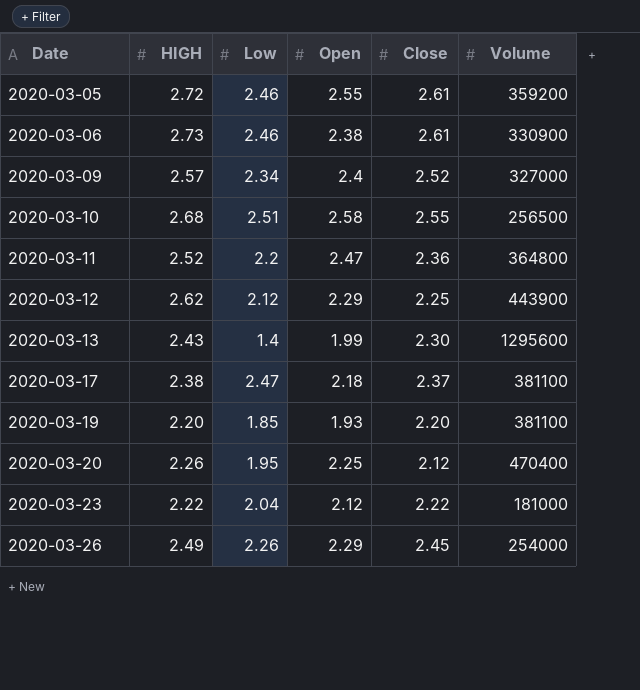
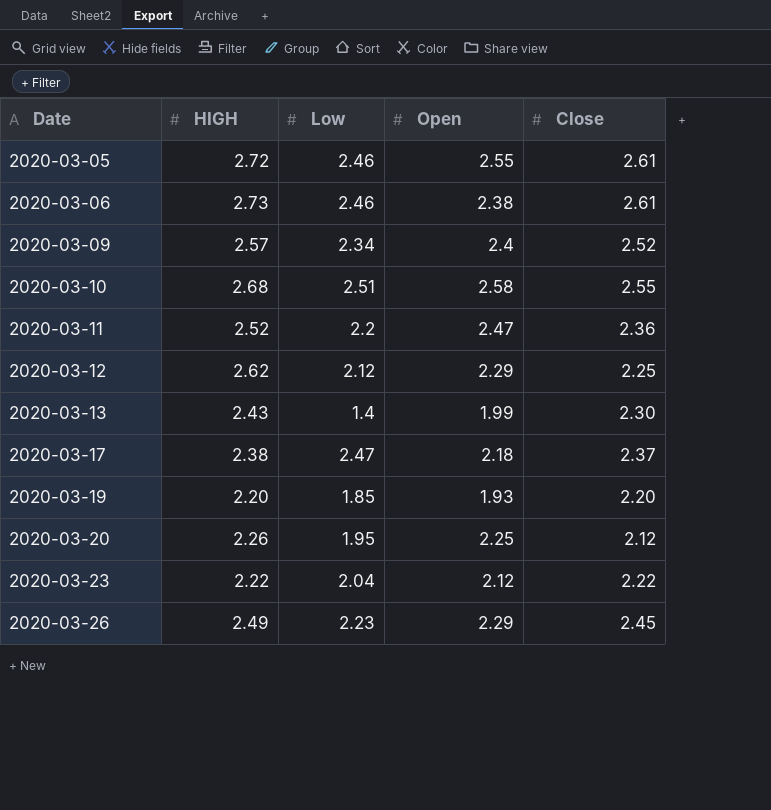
column Volume | position: 6 -> none
2020-03-26 | Low: 2.26 -> 2.23

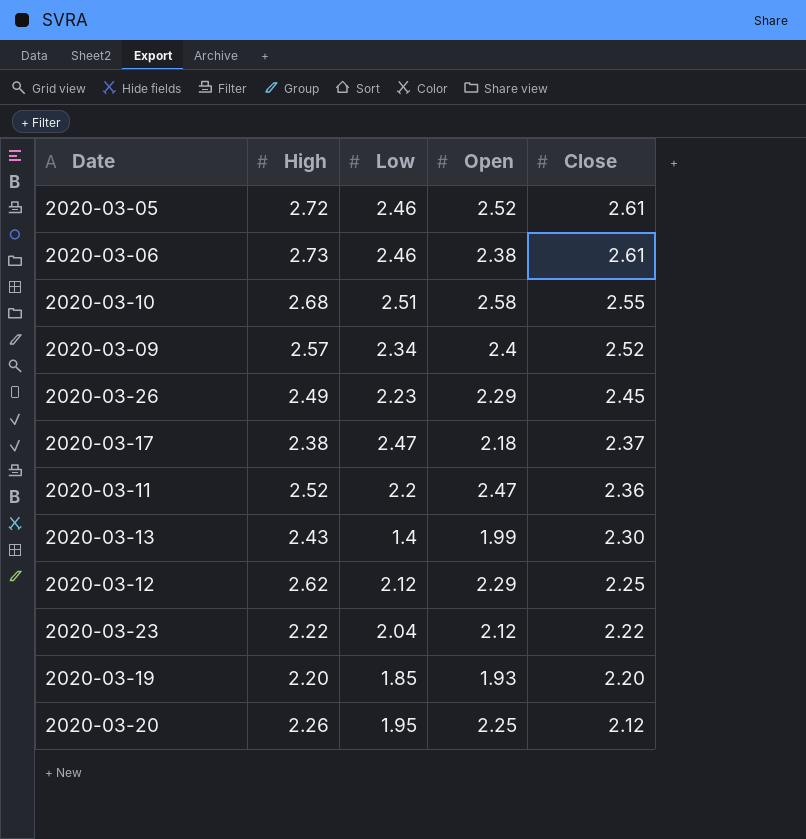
row order: Date ascending -> Close descending
column name: HIGH -> High
2020-03-05 | Open: 2.55 -> 2.52

